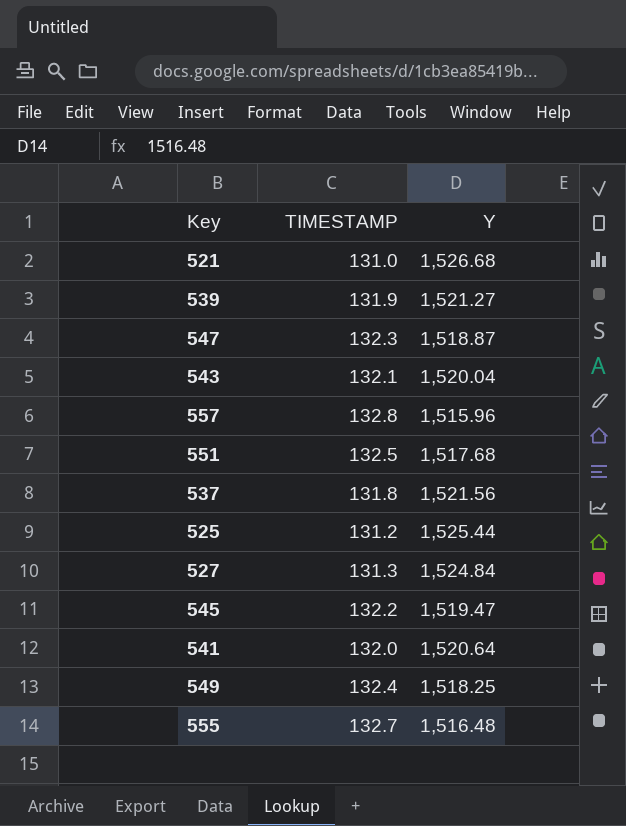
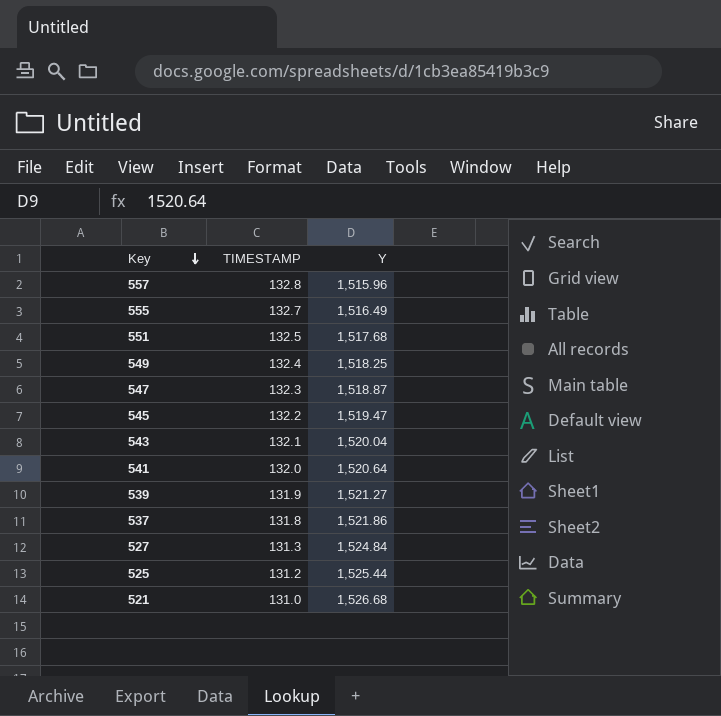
row order: none -> Key descending
555 | Y: 1,516.48 -> 1,516.49
537 | Y: 1,521.56 -> 1,521.86

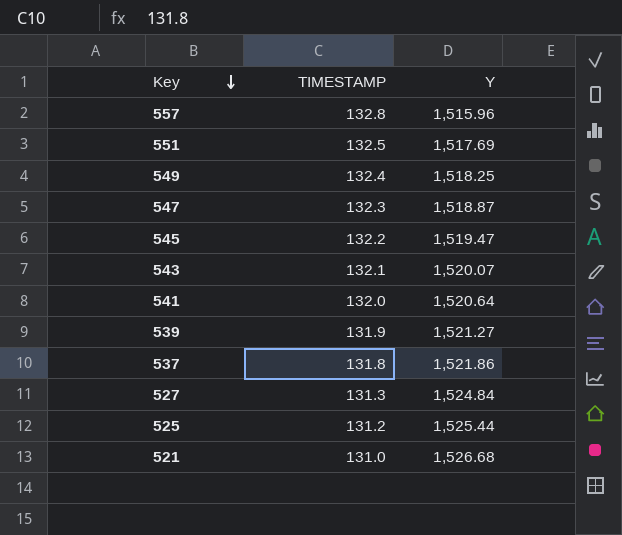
row 555: 132.7 | 1,516.49 -> none
551 | Y: 1,517.68 -> 1,517.69
543 | Y: 1,520.04 -> 1,520.07

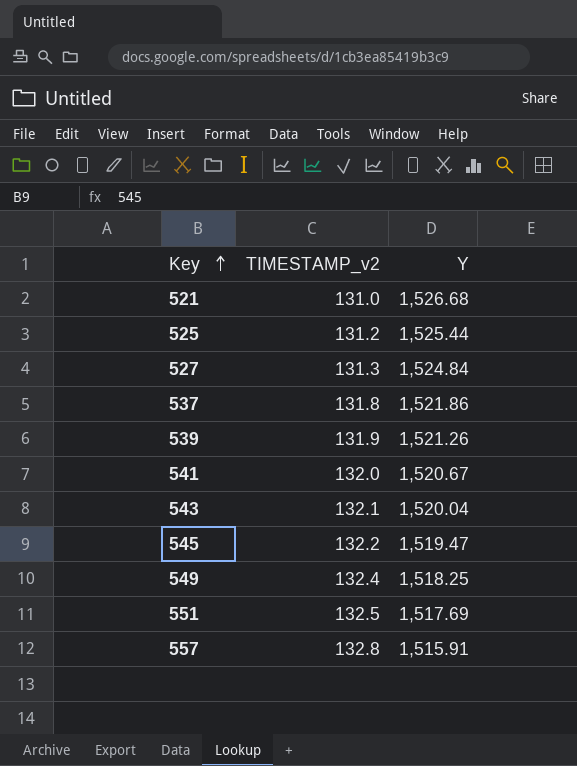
row order: Key descending -> Key ascending
column name: TIMESTAMP -> TIMESTAMP_v2
row 547: 132.3 | 1,518.87 -> none
539 | Y: 1,521.27 -> 1,521.26
541 | Y: 1,520.64 -> 1,520.67
543 | Y: 1,520.07 -> 1,520.04
557 | Y: 1,515.96 -> 1,515.91

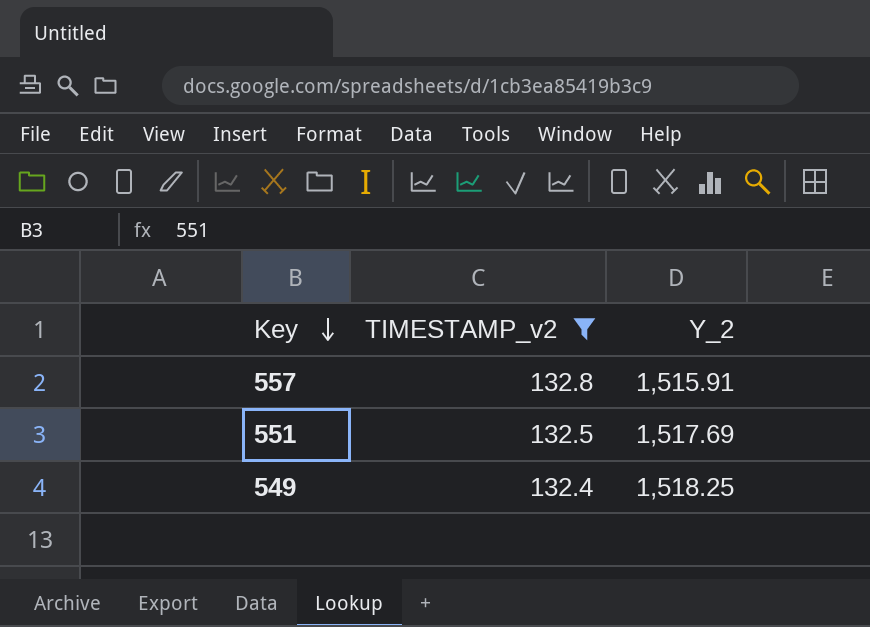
filter: none -> TIMESTAMP_v2 >= 132.4
row order: Key ascending -> Key descending
column name: Y -> Y_2

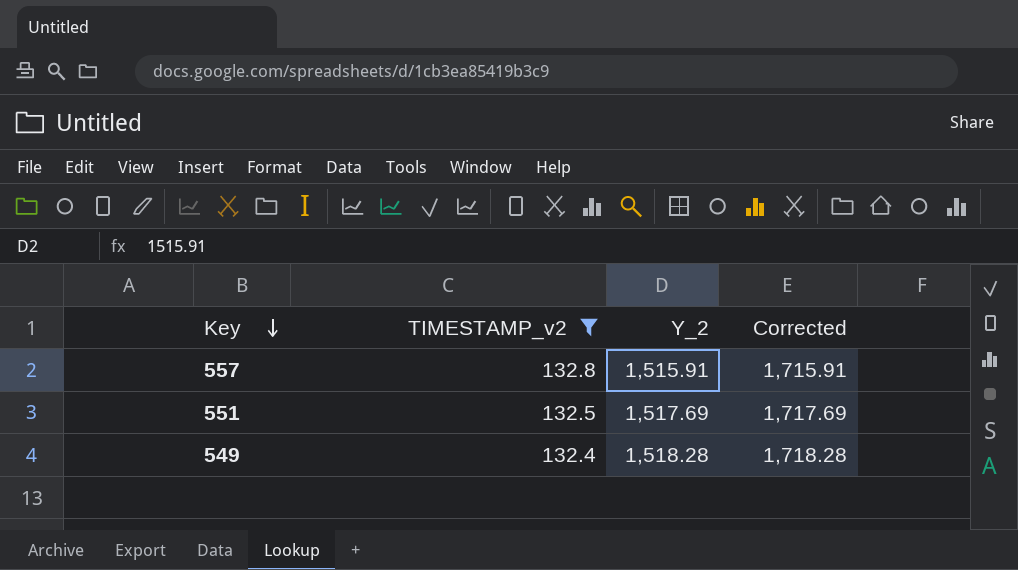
column Corrected | formula: none -> [Y_2] + 200
549 | Y_2: 1,518.25 -> 1,518.28

